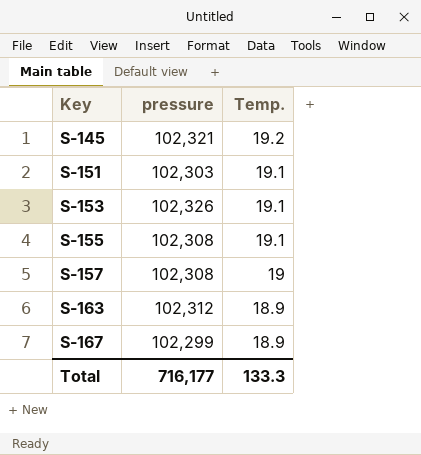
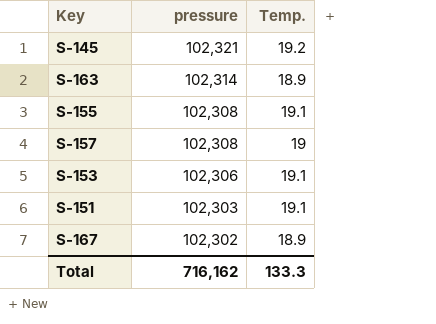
row order: Key ascending -> pressure descending
S-163 | pressure: 102,312 -> 102,314
S-153 | pressure: 102,326 -> 102,306
S-167 | pressure: 102,299 -> 102,302
Total | pressure: 716,177 -> 716,162

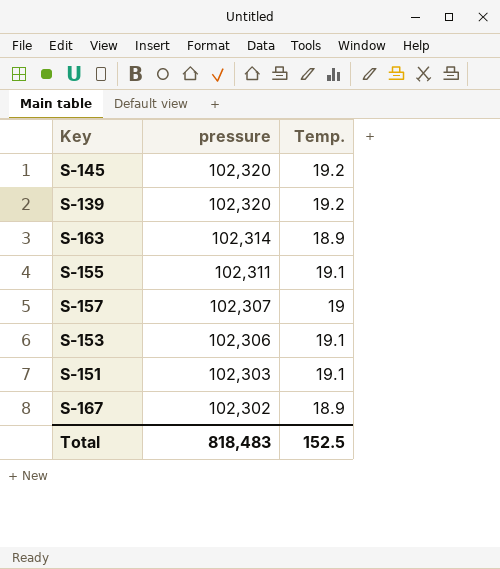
S-145 | pressure: 102,321 -> 102,320
row S-139: none -> 102,320 | 19.2
S-155 | pressure: 102,308 -> 102,311
S-157 | pressure: 102,308 -> 102,307
Total | pressure: 716,162 -> 818,483
Total | Temp.: 133.3 -> 152.5

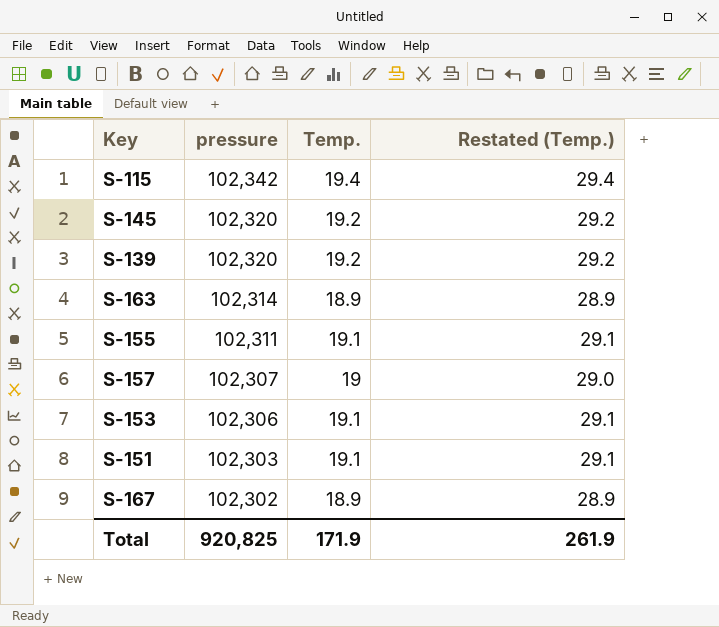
column Restated (Temp.) | formula: none -> [Temp.] + 10
row S-115: none -> 102,342 | 19.4 | 29.4
Total | pressure: 818,483 -> 920,825
Total | Temp.: 152.5 -> 171.9

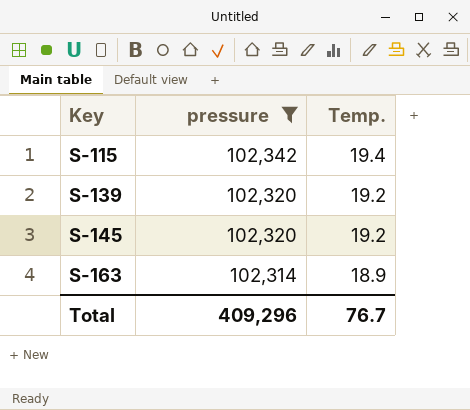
filter: none -> pressure >= 102,314
row order: pressure descending -> Key ascending
column Restated (Temp.) | formula: [Temp.] + 10 -> none
Total | pressure: 920,825 -> 409,296
Total | Temp.: 171.9 -> 76.7

